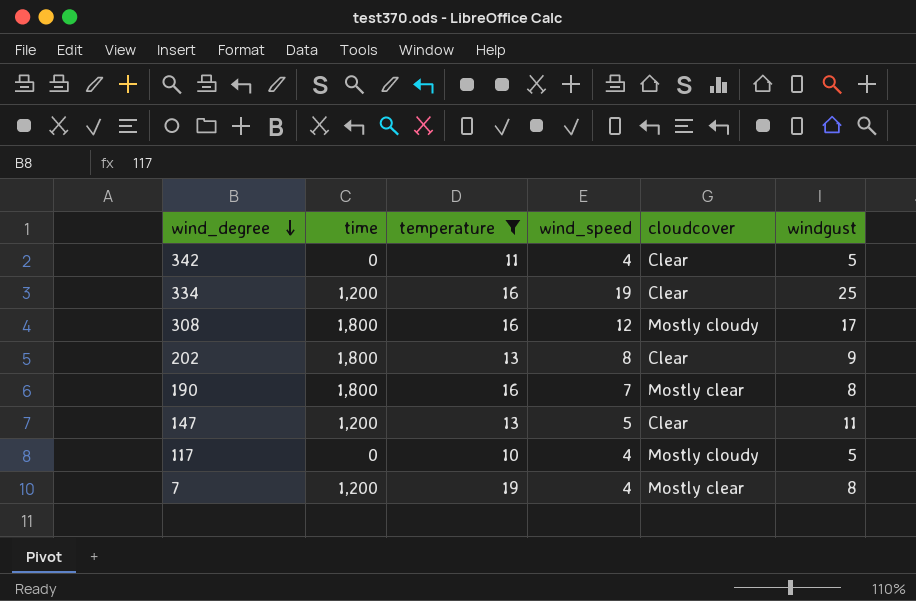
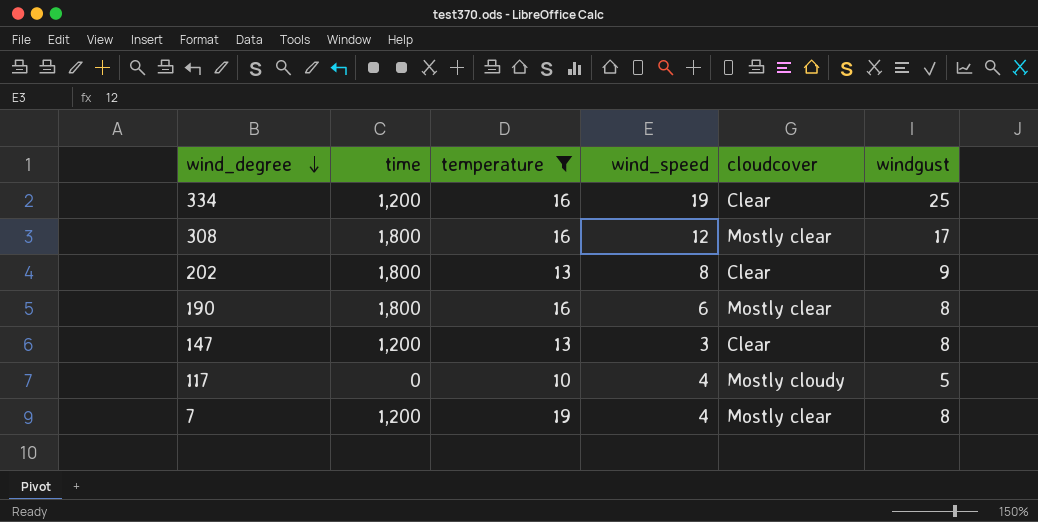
row 342: 0 | 11 | 4 | Clear | 5 -> none
308 | cloudcover: Mostly cloudy -> Mostly clear
190 | wind_speed: 7 -> 6
147 | wind_speed: 5 -> 3
147 | windgust: 11 -> 8

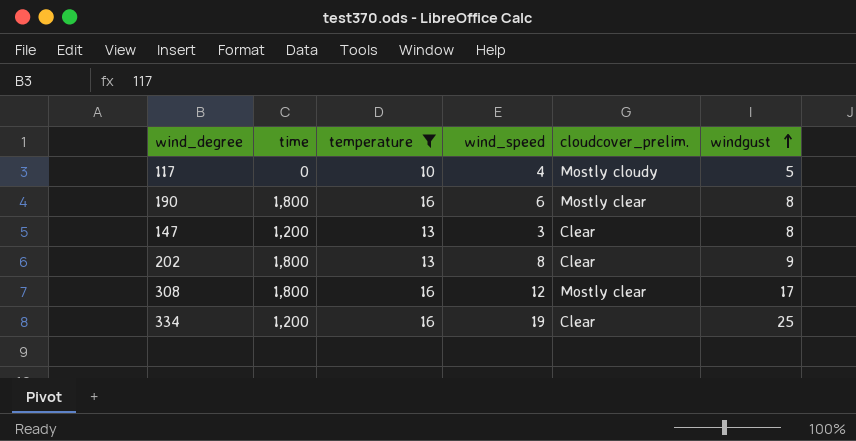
row order: wind_degree descending -> windgust ascending
column name: cloudcover -> cloudcover_prelim.
row 7: 1,200 | 19 | 4 | Mostly clear | 8 -> none

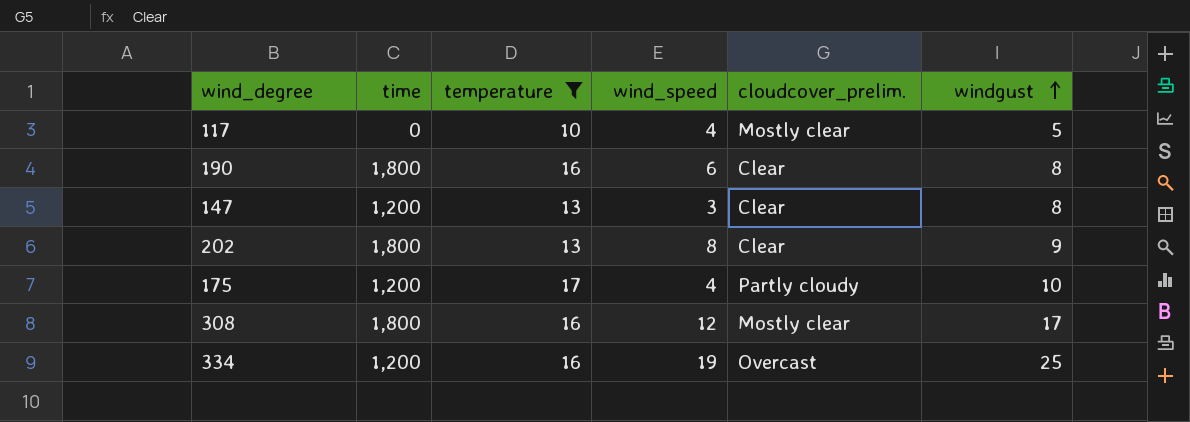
117 | cloudcover_prelim.: Mostly cloudy -> Mostly clear
190 | cloudcover_prelim.: Mostly clear -> Clear
row 175: none -> 1,200 | 17 | 4 | Partly cloudy | 10
334 | cloudcover_prelim.: Clear -> Overcast

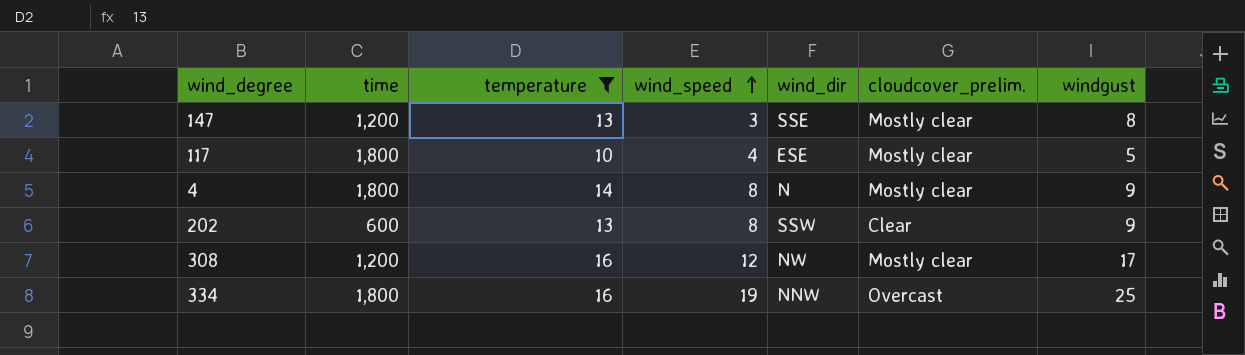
row order: windgust ascending -> wind_speed ascending
column wind_dir | position: none -> 5
row 190: 1,800 | 16 | 6 | Clear | 8 -> none
row 175: 1,200 | 17 | 4 | Partly cloudy | 10 -> none
147 | cloudcover_prelim.: Clear -> Mostly clear
117 | time: 0 -> 1,800
row 4: none -> 1,800 | 14 | 8 | N | Mostly clear | 9
202 | time: 1,800 -> 600
308 | time: 1,800 -> 1,200
334 | time: 1,200 -> 1,800

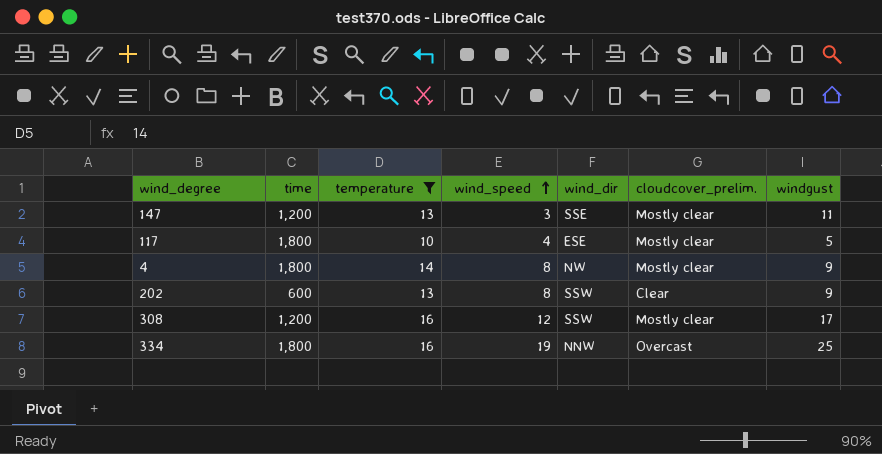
147 | windgust: 8 -> 11
4 | wind_dir: N -> NW
308 | wind_dir: NW -> SSW

